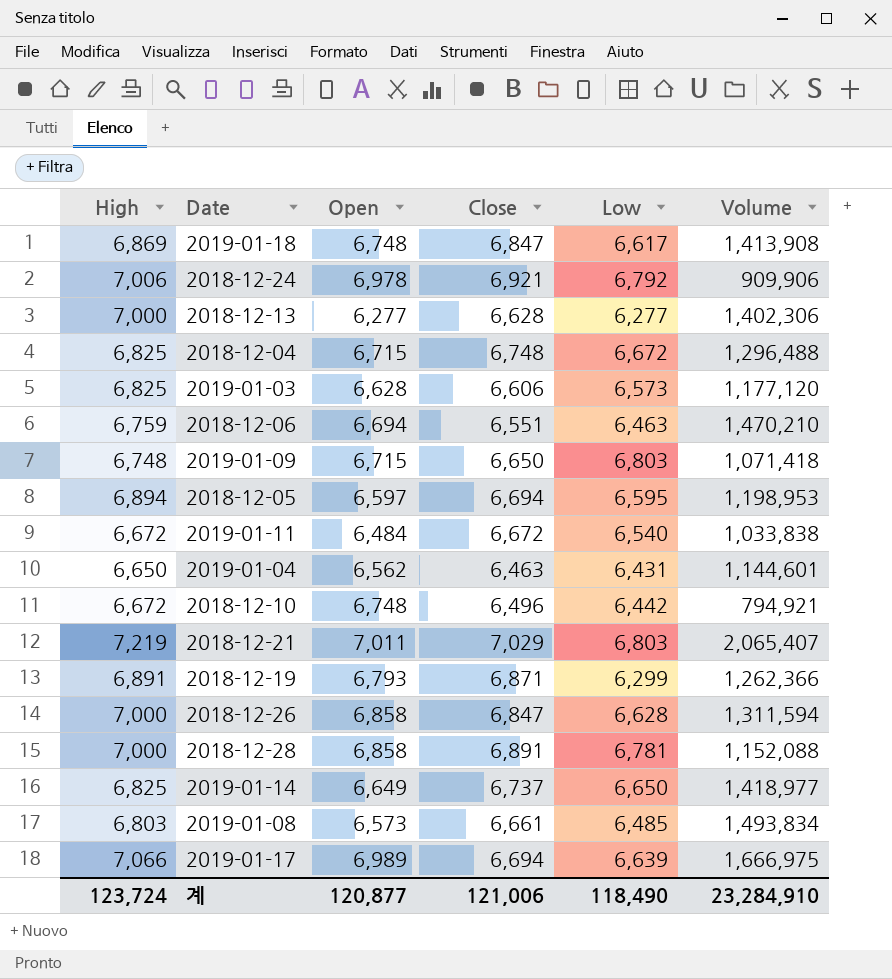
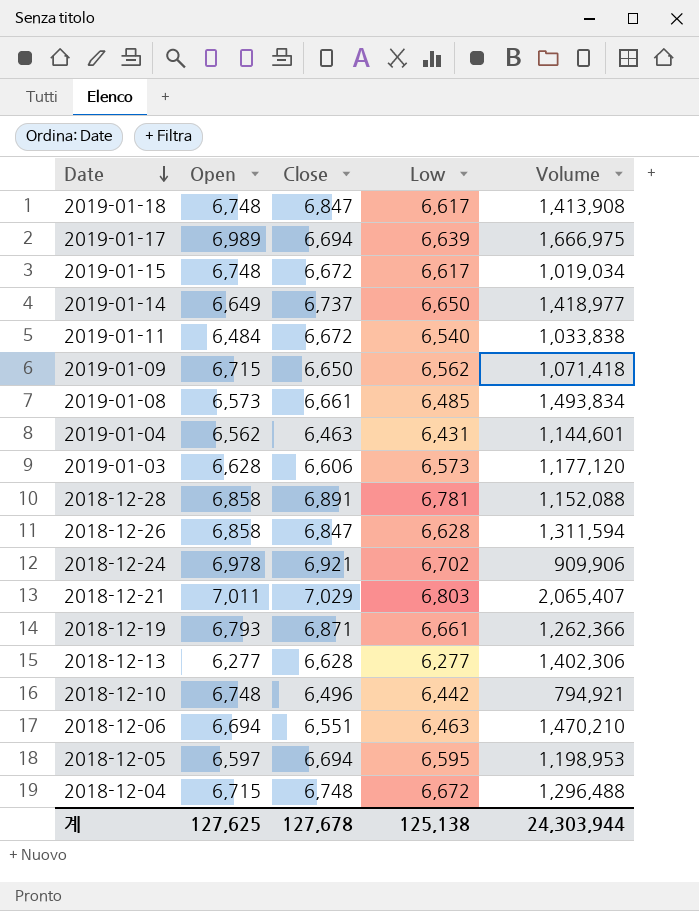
row order: none -> Date descending
column High | position: 1 -> none
row 2019-01-15: none -> 6,748 | 6,672 | 6,617 | 1,019,034
2019-01-09 | Low: 6,803 -> 6,562
2018-12-24 | Low: 6,792 -> 6,702
2018-12-19 | Low: 6,299 -> 6,661
계 | Open: 120,877 -> 127,625
계 | Close: 121,006 -> 127,678
계 | Low: 118,490 -> 125,138
계 | Volume: 23,284,910 -> 24,303,944

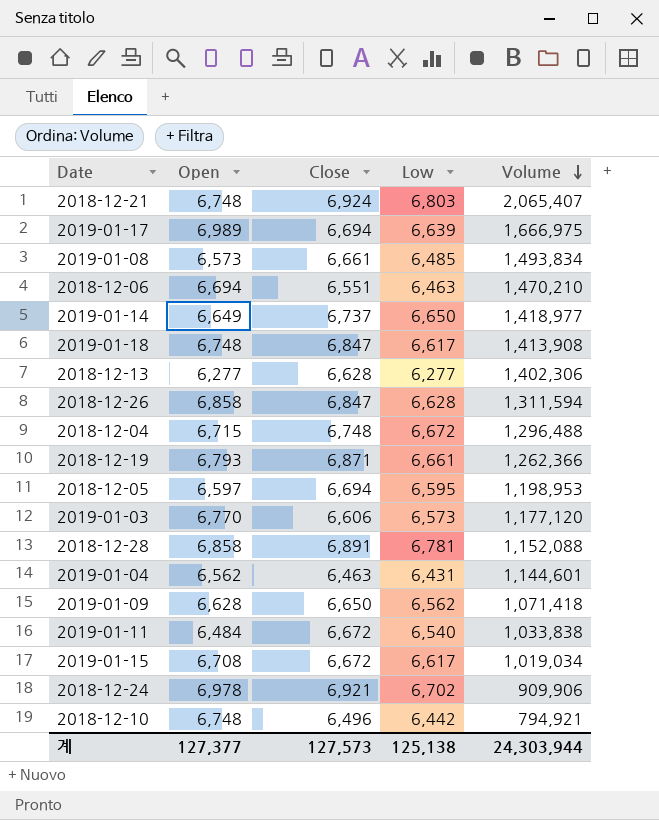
row order: Date descending -> Volume descending
2018-12-21 | Open: 7,011 -> 6,748
2018-12-21 | Close: 7,029 -> 6,924
2019-01-03 | Open: 6,628 -> 6,770
2019-01-09 | Open: 6,715 -> 6,628
2019-01-15 | Open: 6,748 -> 6,708
계 | Open: 127,625 -> 127,377
계 | Close: 127,678 -> 127,573

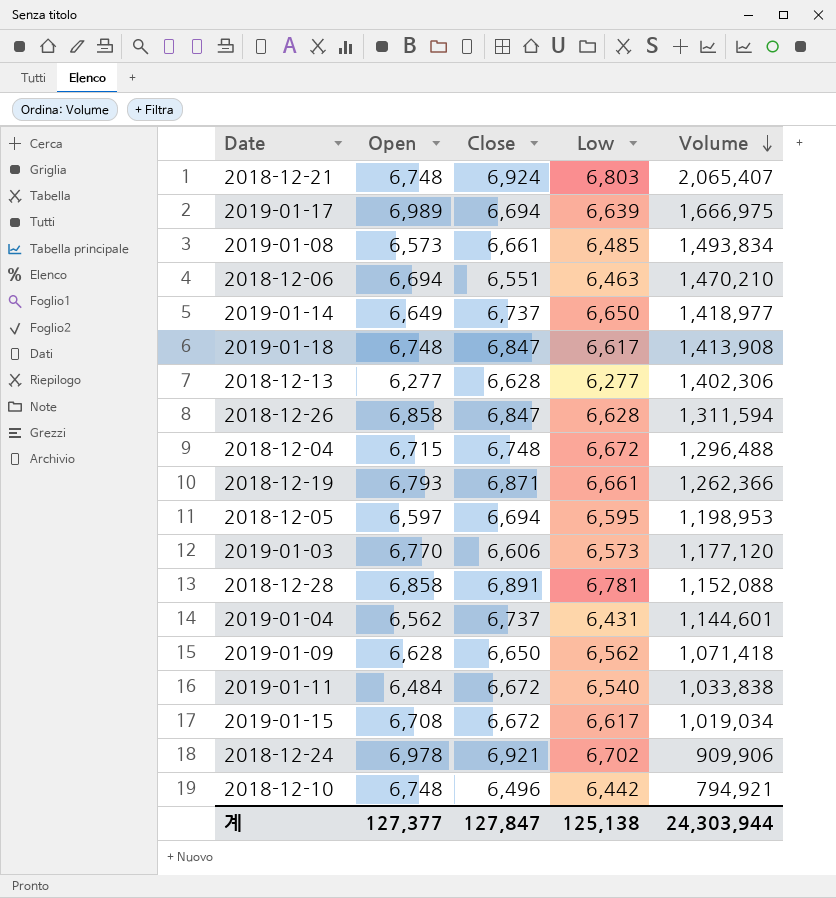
2019-01-04 | Close: 6,463 -> 6,737
계 | Close: 127,573 -> 127,847

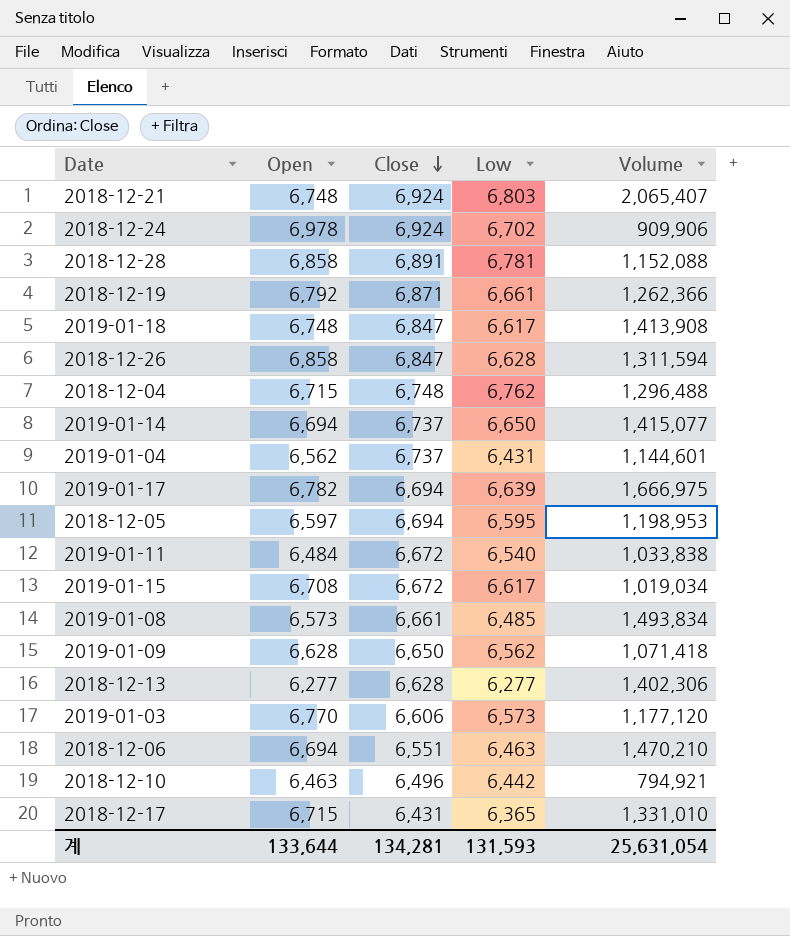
row order: Volume descending -> Close descending
2018-12-24 | Close: 6,921 -> 6,924
2018-12-19 | Open: 6,793 -> 6,792
2018-12-04 | Low: 6,672 -> 6,762
2019-01-14 | Open: 6,649 -> 6,694
2019-01-14 | Volume: 1,418,977 -> 1,415,077
2019-01-17 | Open: 6,989 -> 6,782
2018-12-10 | Open: 6,748 -> 6,463
row 2018-12-17: none -> 6,715 | 6,431 | 6,365 | 1,331,010
계 | Open: 127,377 -> 133,644
계 | Close: 127,847 -> 134,281
계 | Low: 125,138 -> 131,593
계 | Volume: 24,303,944 -> 25,631,054

